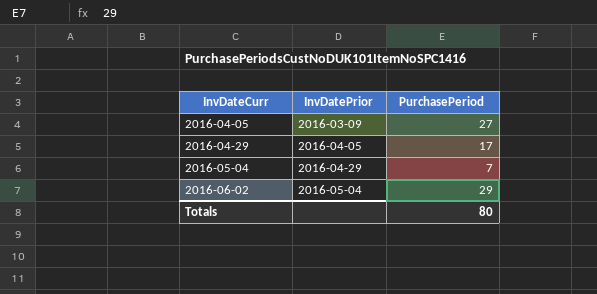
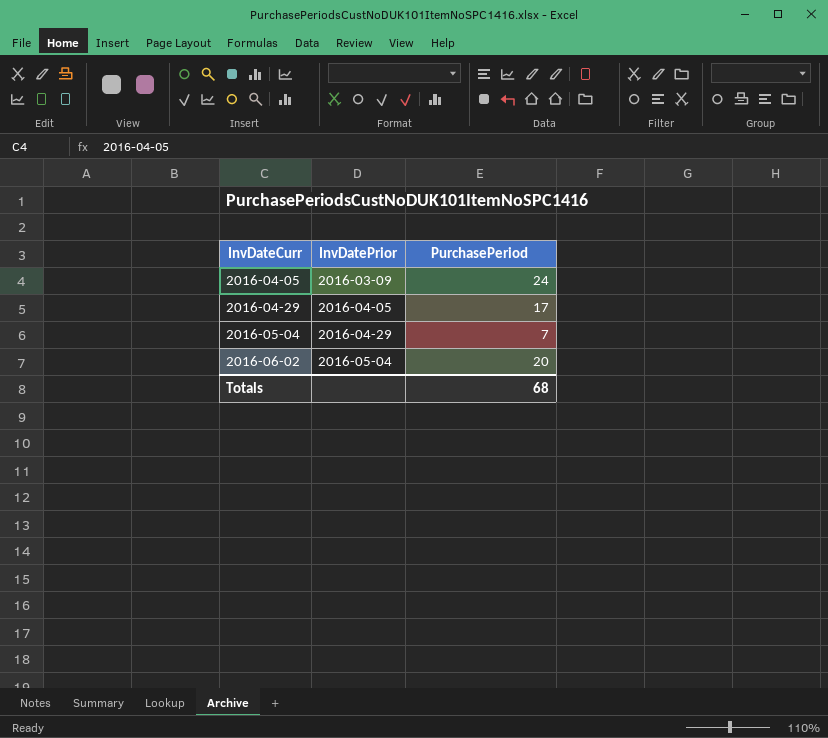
2016-04-05 | PurchasePeriod: 27 -> 24
2016-06-02 | PurchasePeriod: 29 -> 20
Totals | PurchasePeriod: 80 -> 68

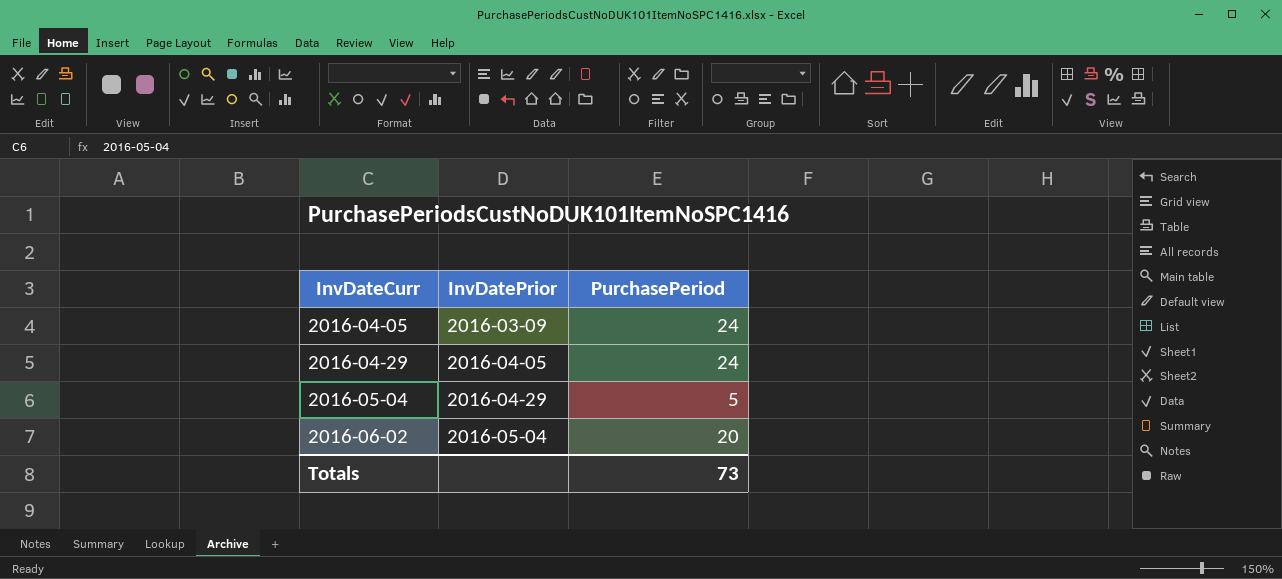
2016-04-29 | PurchasePeriod: 17 -> 24
2016-05-04 | PurchasePeriod: 7 -> 5
Totals | PurchasePeriod: 68 -> 73

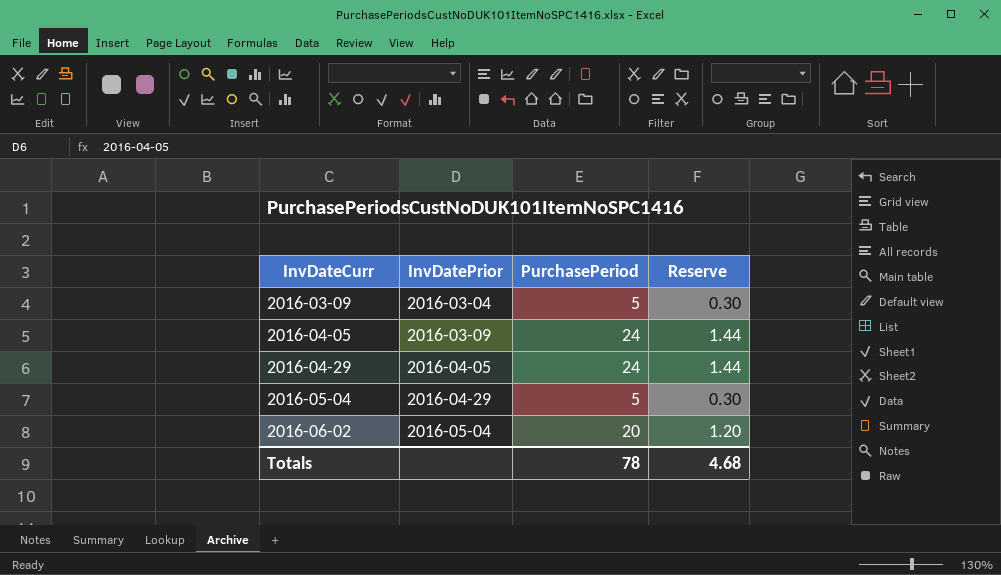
column Reserve | formula: none -> [PurchasePeriod] * 0.06
row 2016-03-09: none -> 2016-03-04 | 5 | 0.30
Totals | PurchasePeriod: 73 -> 78

